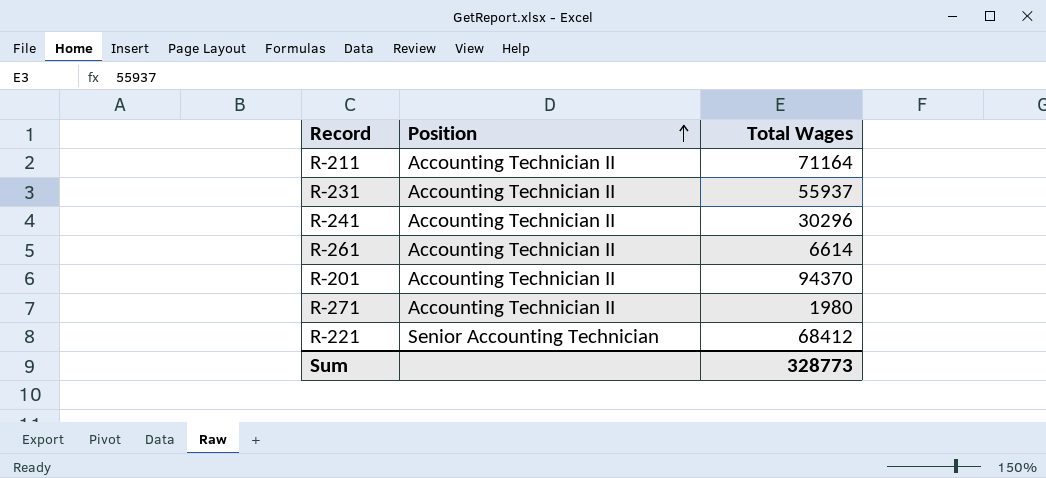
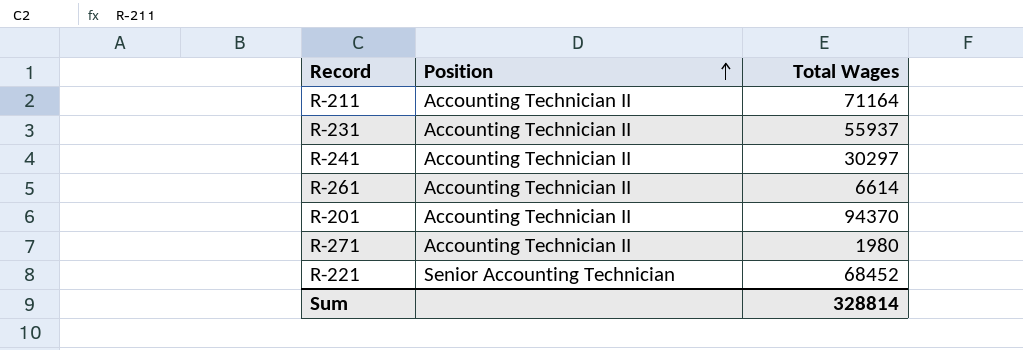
R-241 | Total Wages: 30296 -> 30297
R-221 | Total Wages: 68412 -> 68452
Sum | Total Wages: 328773 -> 328814

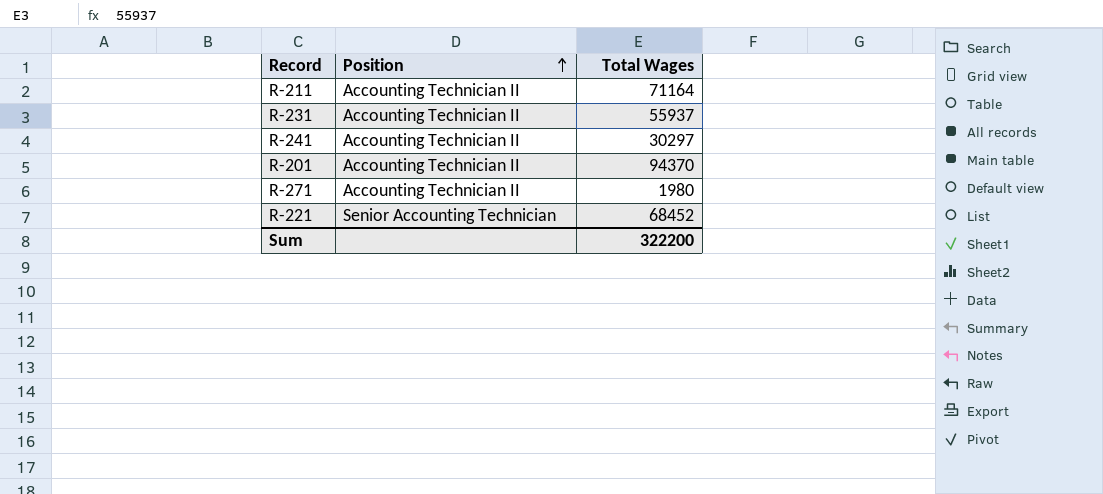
row R-261: Accounting Technician II | 6614 -> none
Sum | Total Wages: 328814 -> 322200

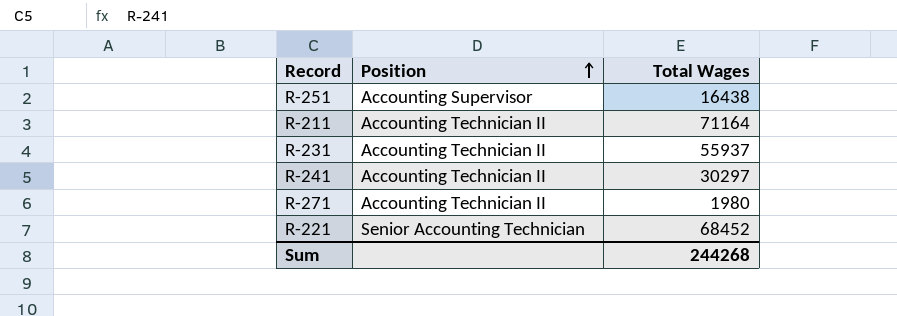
row R-201: Accounting Technician II | 94370 -> none
row R-251: none -> Accounting Supervisor | 16438
Sum | Total Wages: 322200 -> 244268

